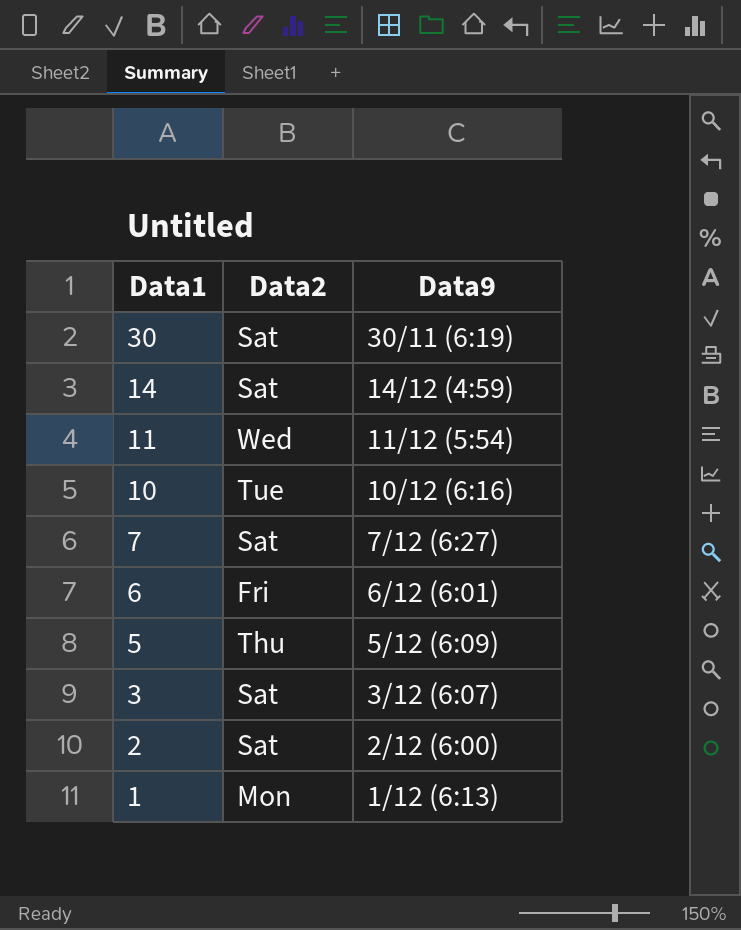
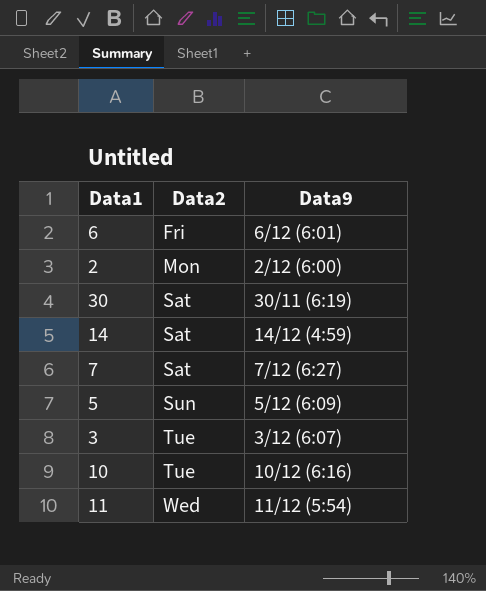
row order: Data1 descending -> Data2 ascending
row 1: Mon | 1/12 (6:13) -> none
2 | Data2: Sat -> Mon
5 | Data2: Thu -> Sun
3 | Data2: Sat -> Tue

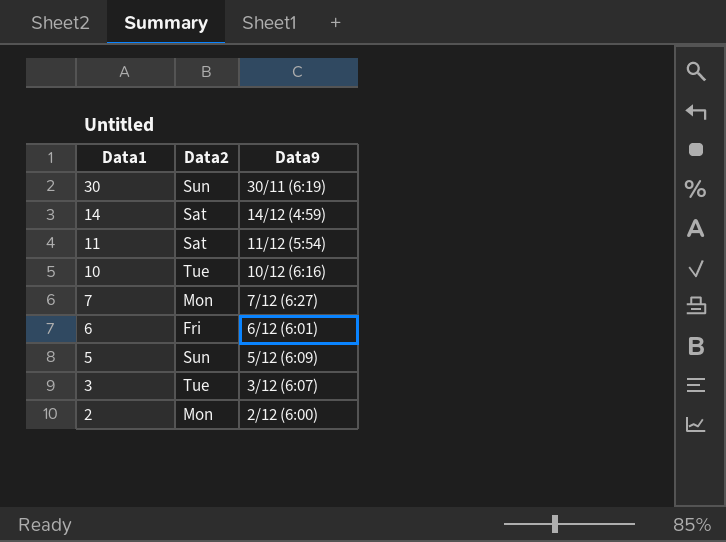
row order: Data2 ascending -> Data1 descending
30 | Data2: Sat -> Sun
11 | Data2: Wed -> Sat
7 | Data2: Sat -> Mon

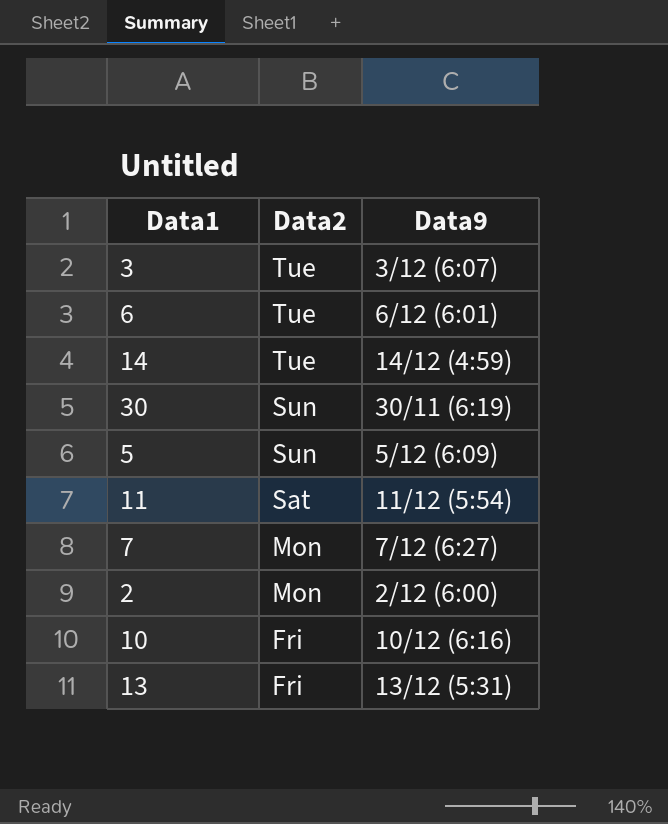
row order: Data1 descending -> Data2 descending
6 | Data2: Fri -> Tue
14 | Data2: Sat -> Tue
10 | Data2: Tue -> Fri
row 13: none -> Fri | 13/12 (5:31)

